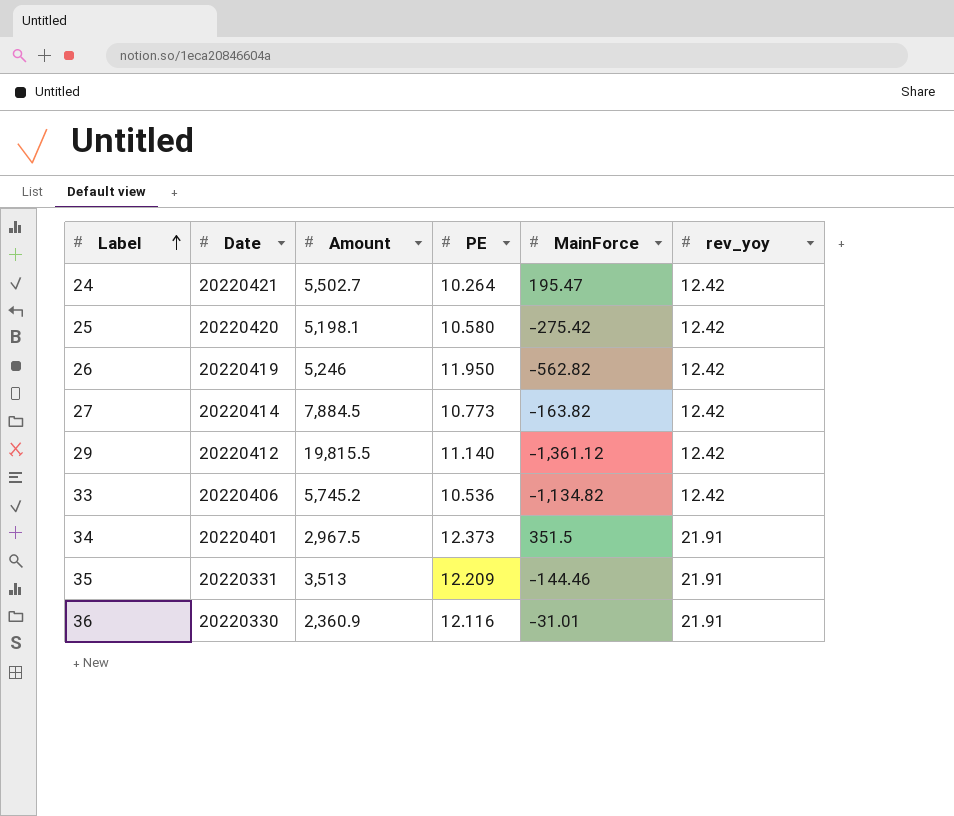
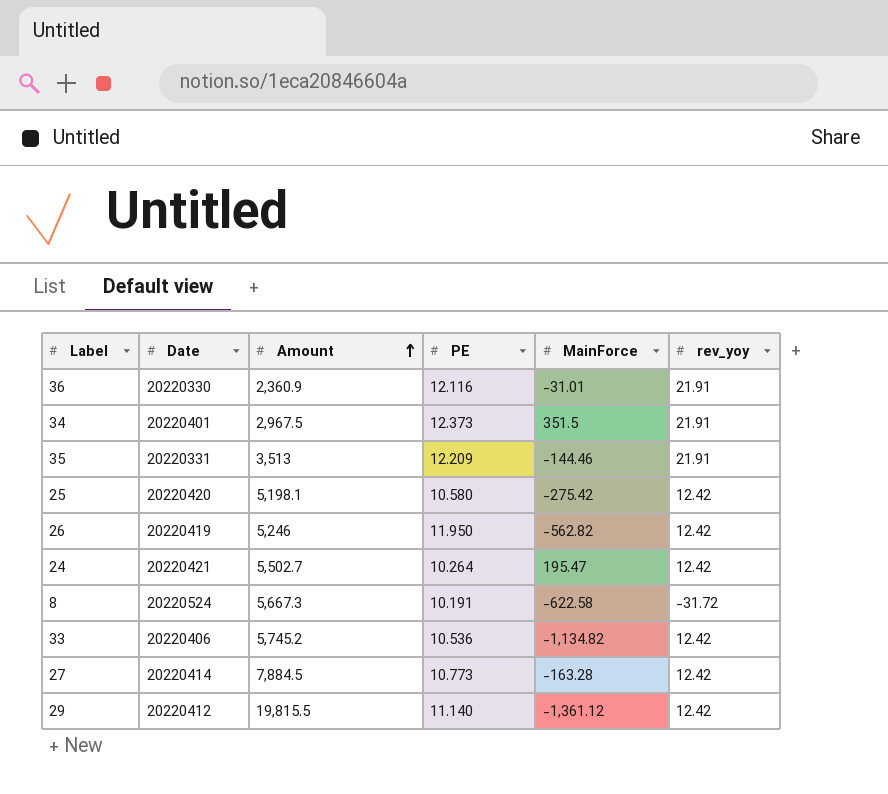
row order: Label ascending -> Amount ascending
row 8: none -> 20220524 | 5,667.3 | 10.191 | -622.58 | -31.72
27 | MainForce: -163.82 -> -163.28

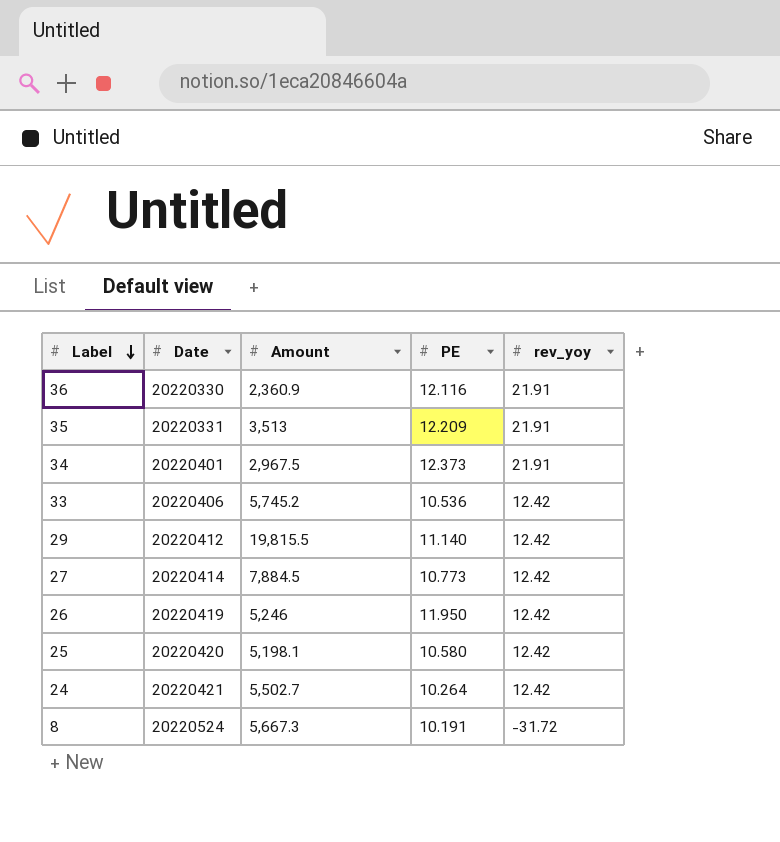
row order: Amount ascending -> Label descending
column MainForce | position: 5 -> none

